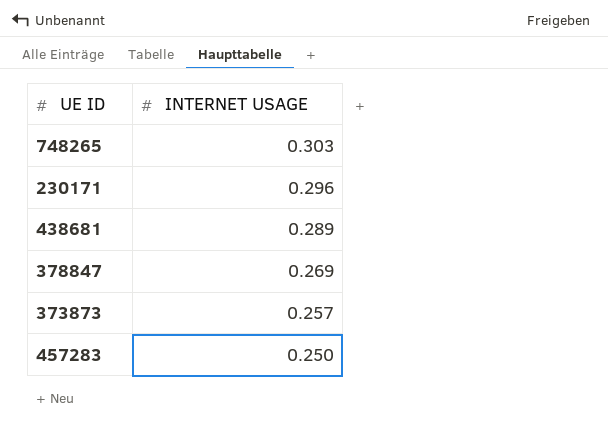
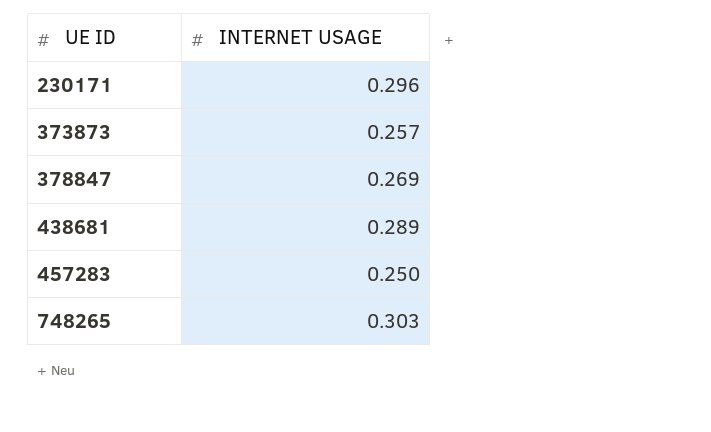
row order: INTERNET USAGE descending -> UE ID ascending

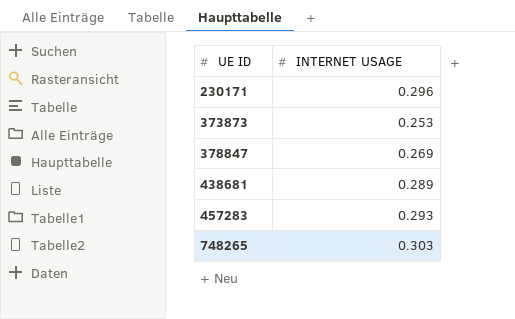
373873 | INTERNET USAGE: 0.257 -> 0.253
457283 | INTERNET USAGE: 0.250 -> 0.293

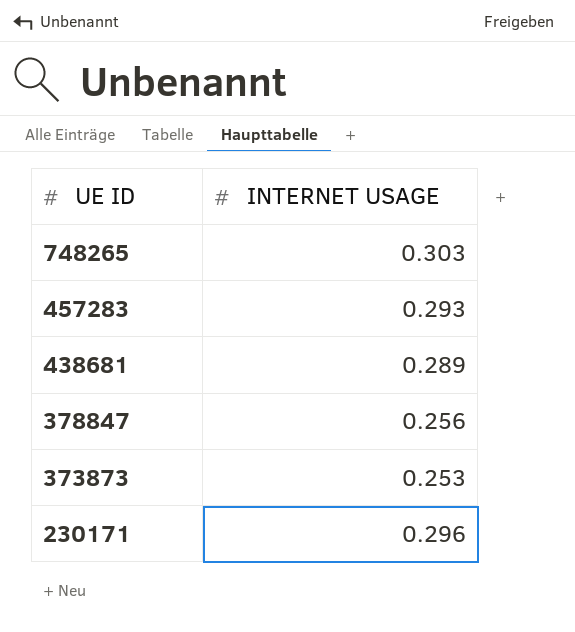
row order: UE ID ascending -> UE ID descending
378847 | INTERNET USAGE: 0.269 -> 0.256

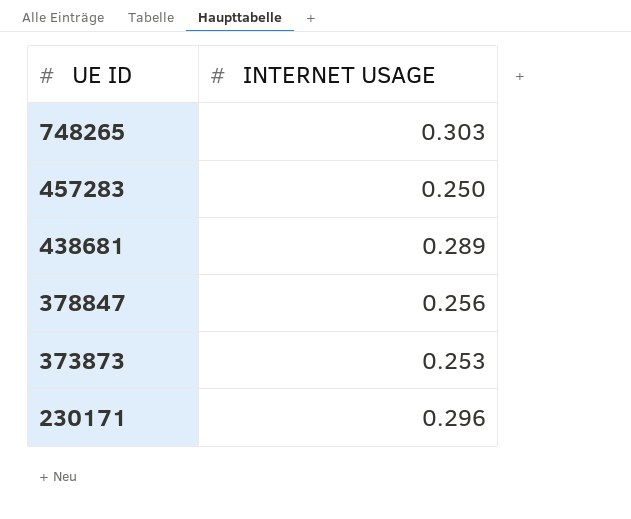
457283 | INTERNET USAGE: 0.293 -> 0.250

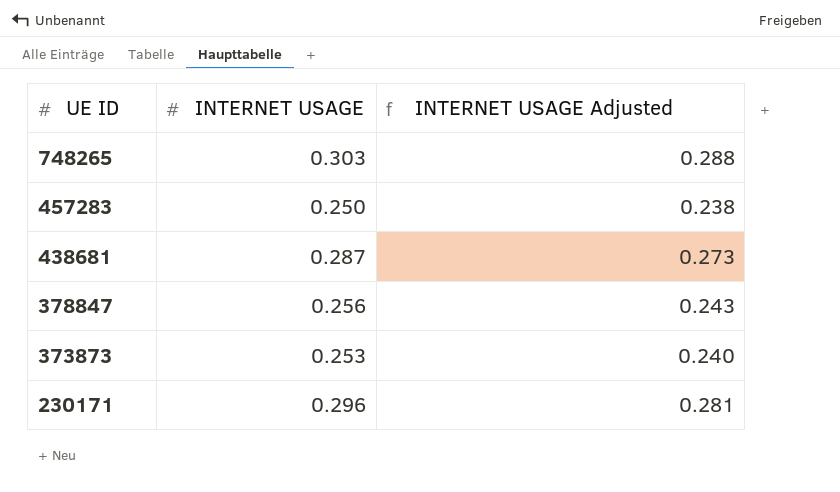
column INTERNET USAGE Adjusted | formula: none -> [INTERNET USAGE] * 0.95
438681 | INTERNET USAGE: 0.289 -> 0.287

